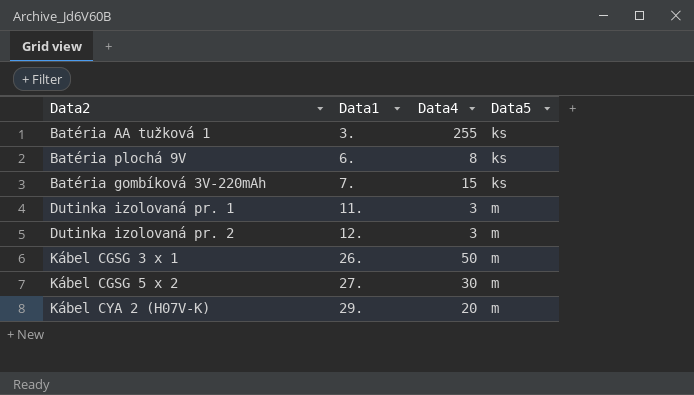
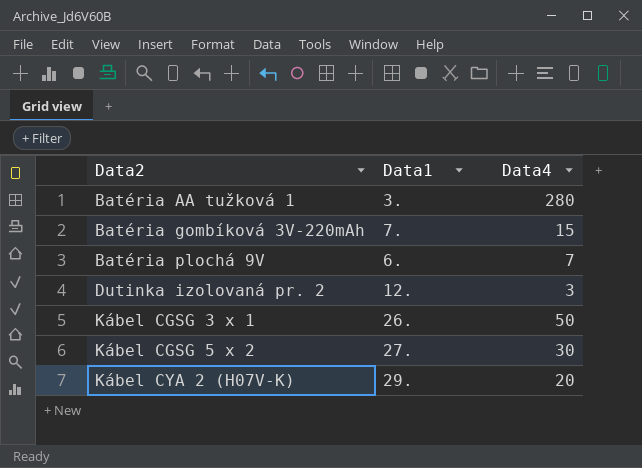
row order: Data1 ascending -> Data2 ascending
column Data5 | position: 4 -> none
row Dutinka izolovaná pr. 1: 11. | 3 | m -> none
Batéria AA tužková 1 | Data4: 255 -> 280
Batéria plochá 9V | Data4: 8 -> 7

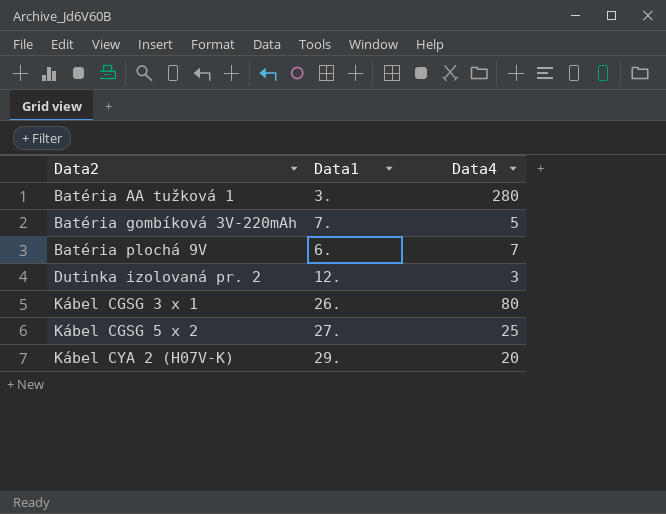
Batéria gombíková 3V-220mAh | Data4: 15 -> 5
Kábel CGSG 3 x 1 | Data4: 50 -> 80
Kábel CGSG 5 x 2 | Data4: 30 -> 25

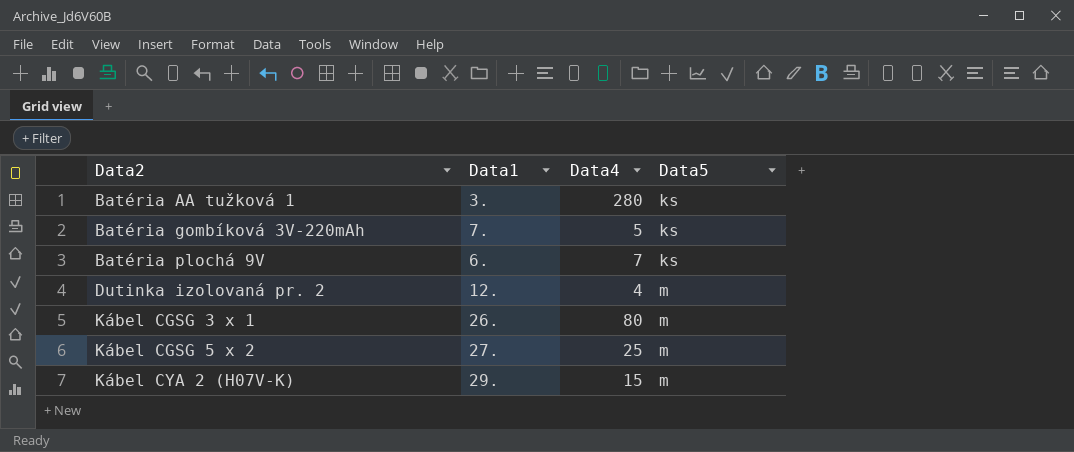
column Data5 | position: none -> 4
Dutinka izolovaná pr. 2 | Data4: 3 -> 4
Kábel CYA 2 (H07V-K) | Data4: 20 -> 15

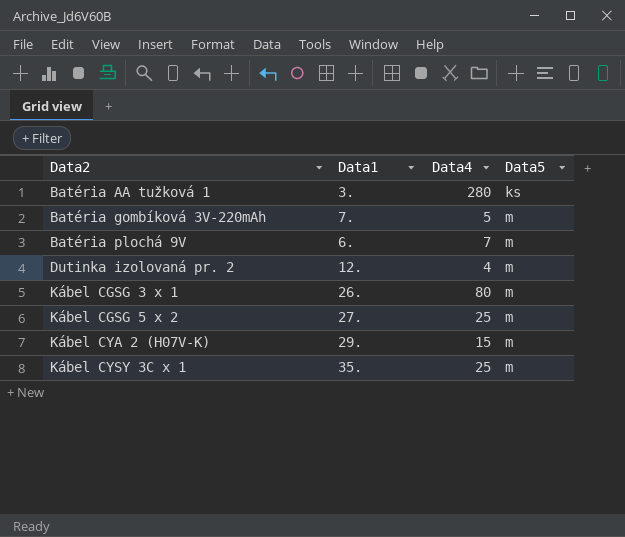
Batéria gombíková 3V-220mAh | Data5: ks -> m
Batéria plochá 9V | Data5: ks -> m
row Kábel CYSY 3C x 1: none -> 35. | 25 | m

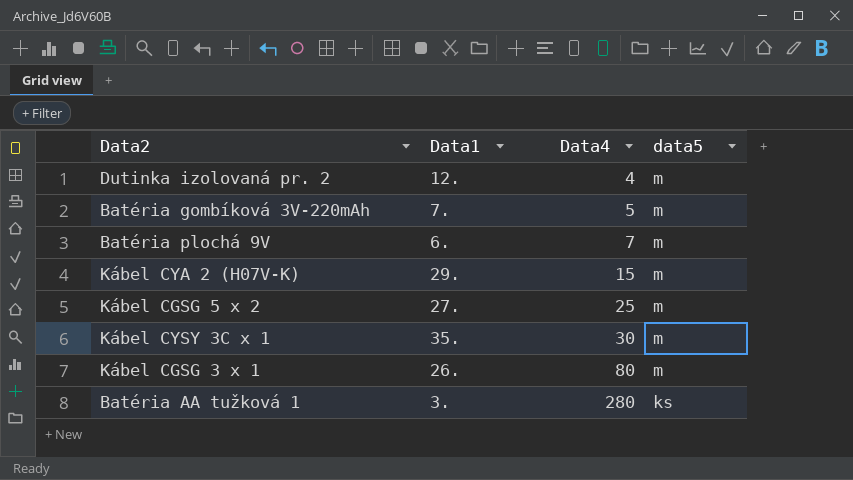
row order: Data2 ascending -> Data4 ascending
column name: Data5 -> data5
Kábel CYSY 3C x 1 | Data4: 25 -> 30

